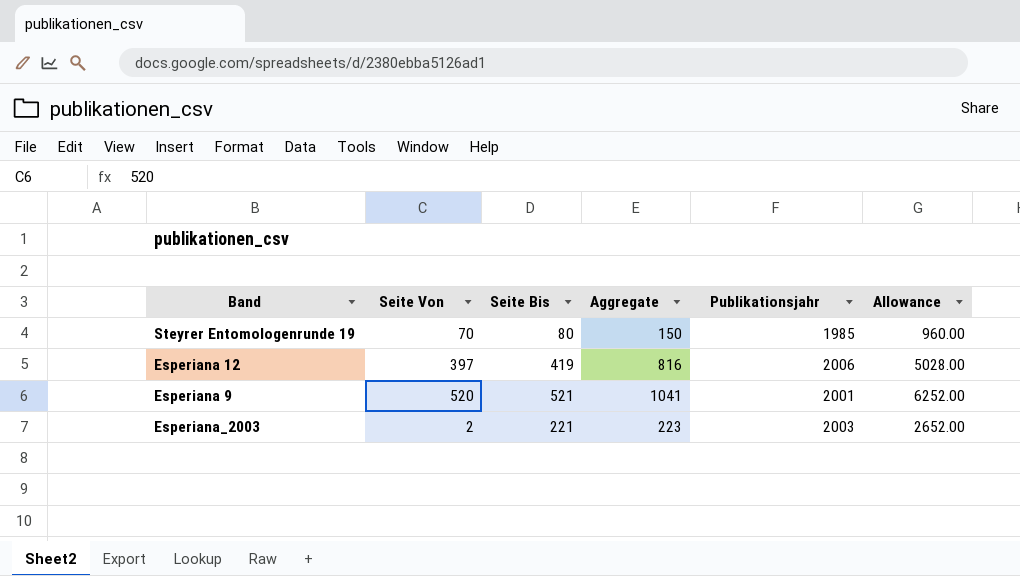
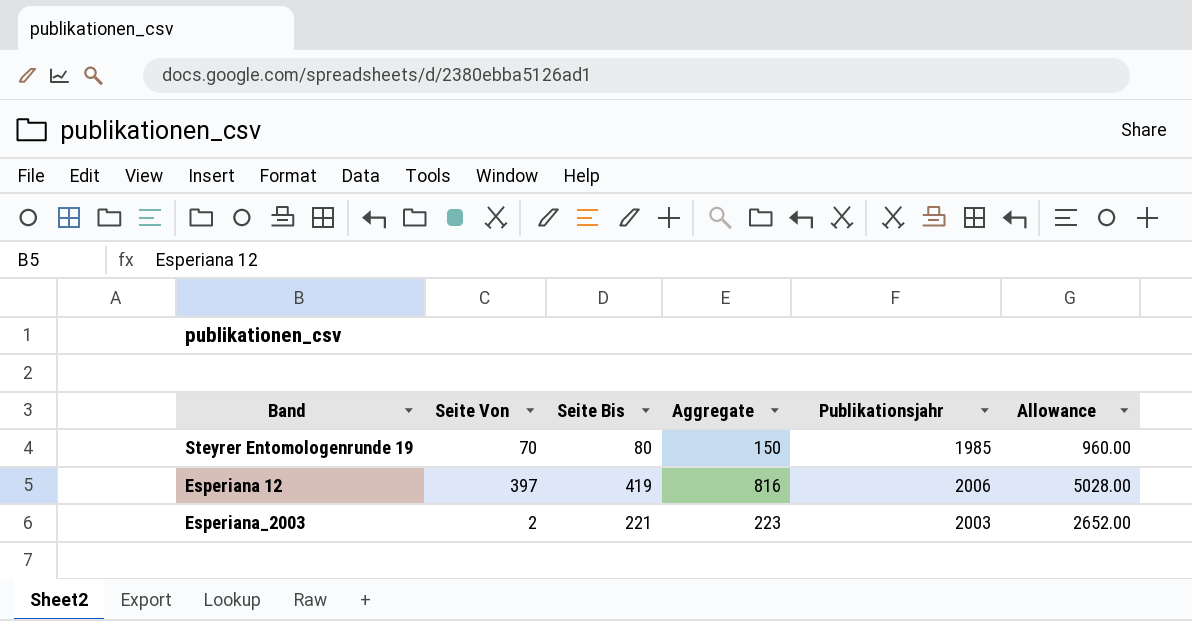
row Esperiana 9: 520 | 521 | 1041 | 2001 | 6252.00 -> none

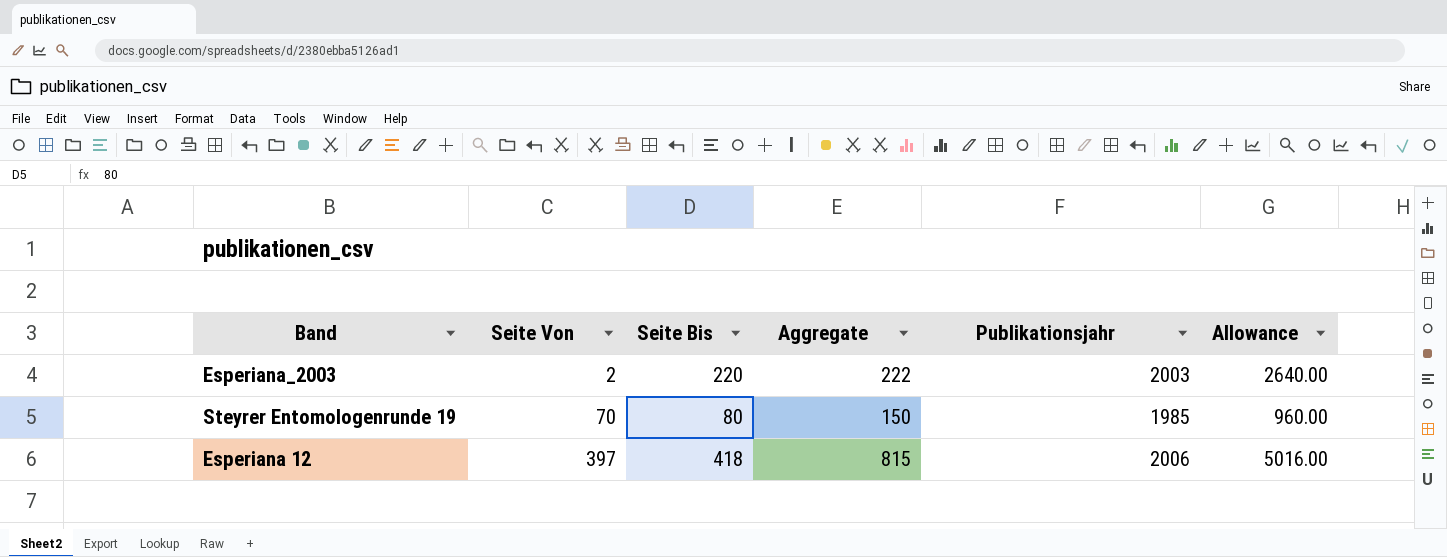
row order: none -> Seite Von ascending
Esperiana_2003 | Seite Bis: 221 -> 220
Esperiana_2003 | Aggregate: 223 -> 222
Esperiana_2003 | Allowance: 2652.00 -> 2640.00
Esperiana 12 | Seite Bis: 419 -> 418
Esperiana 12 | Aggregate: 816 -> 815
Esperiana 12 | Allowance: 5028.00 -> 5016.00

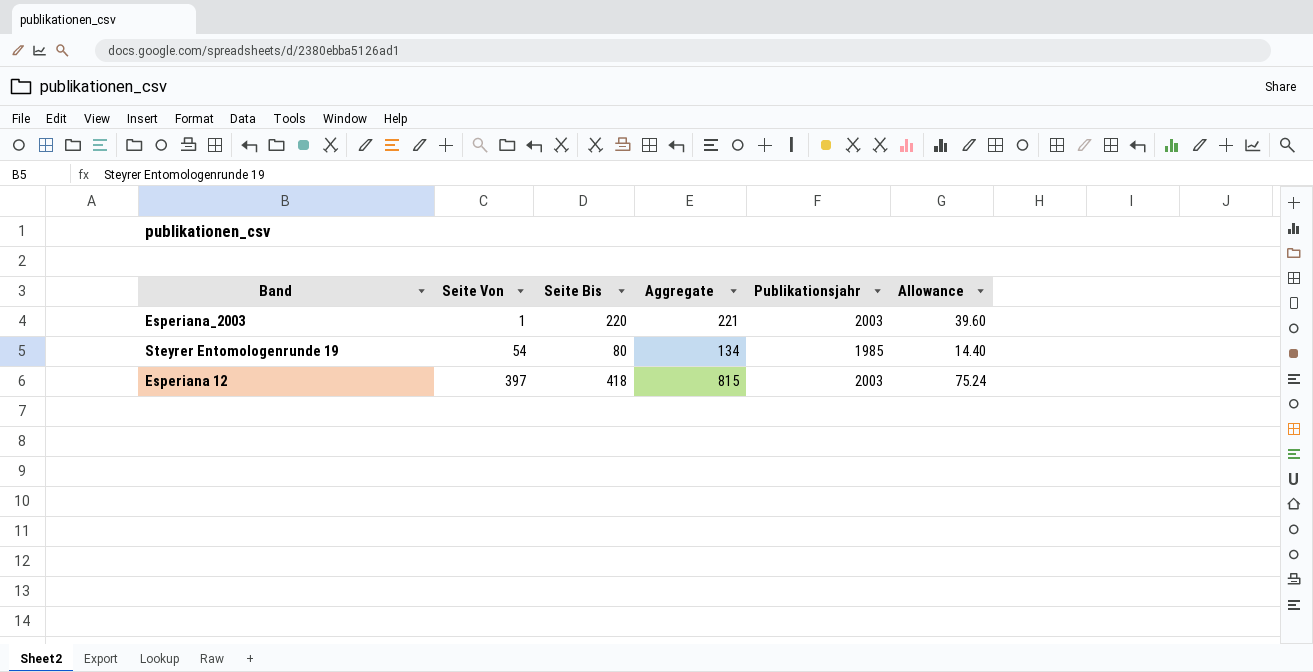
column Allowance | formula: [Seite Bis] * 12 -> [Seite Bis] * 0.18
Esperiana_2003 | Seite Von: 2 -> 1
Esperiana_2003 | Aggregate: 222 -> 221
Steyrer Entomologenrunde 19 | Seite Von: 70 -> 54
Steyrer Entomologenrunde 19 | Aggregate: 150 -> 134
Esperiana 12 | Publikationsjahr: 2006 -> 2003

